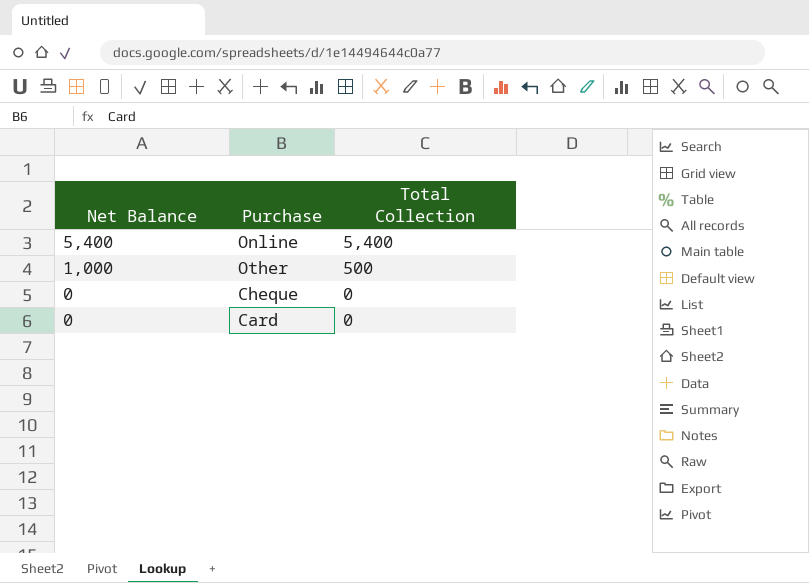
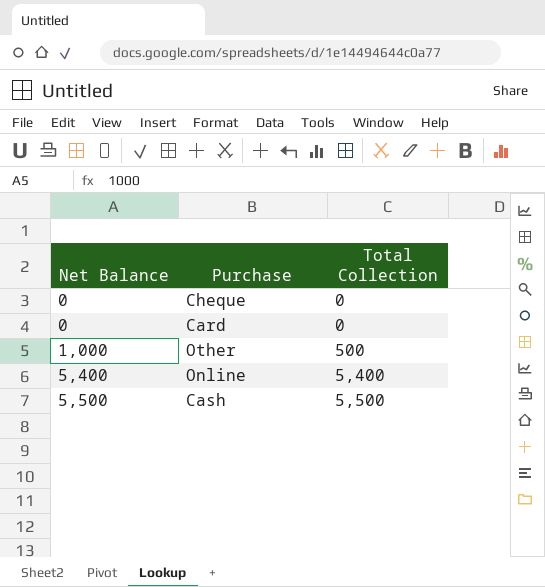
row order: Net Balance descending -> Net Balance ascending
row Cash: none -> 5,500 | 5,500

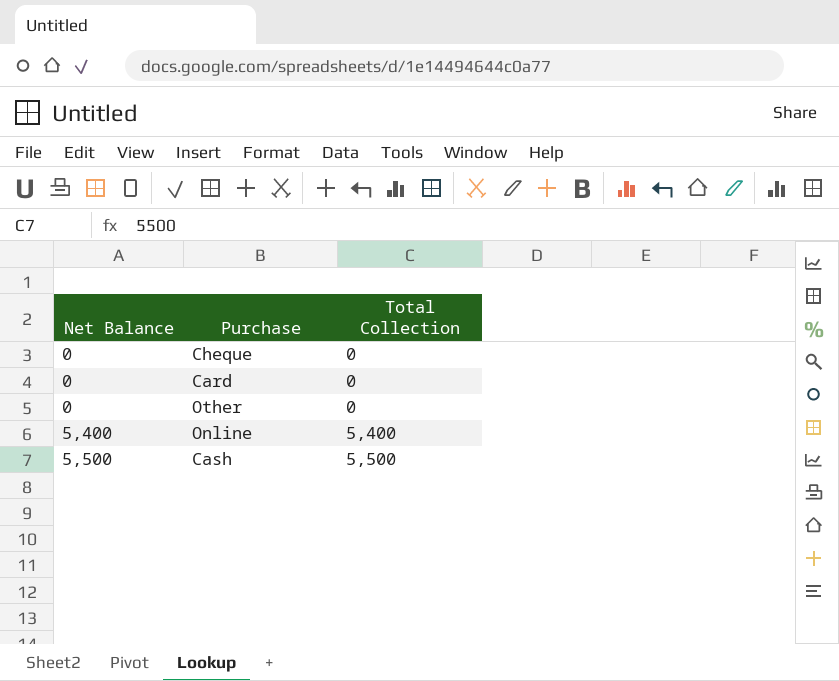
Other | Net Balance: 1,000 -> 0
Other | Total Collection: 500 -> 0

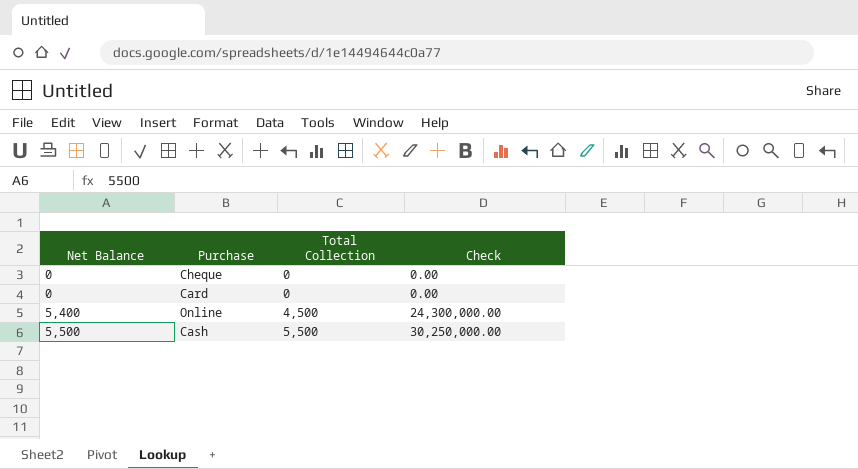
column Check | formula: none -> [Net Balance] * [Total Collection]
row Other: 0 | 0 -> none
Online | Total Collection: 5,400 -> 4,500

